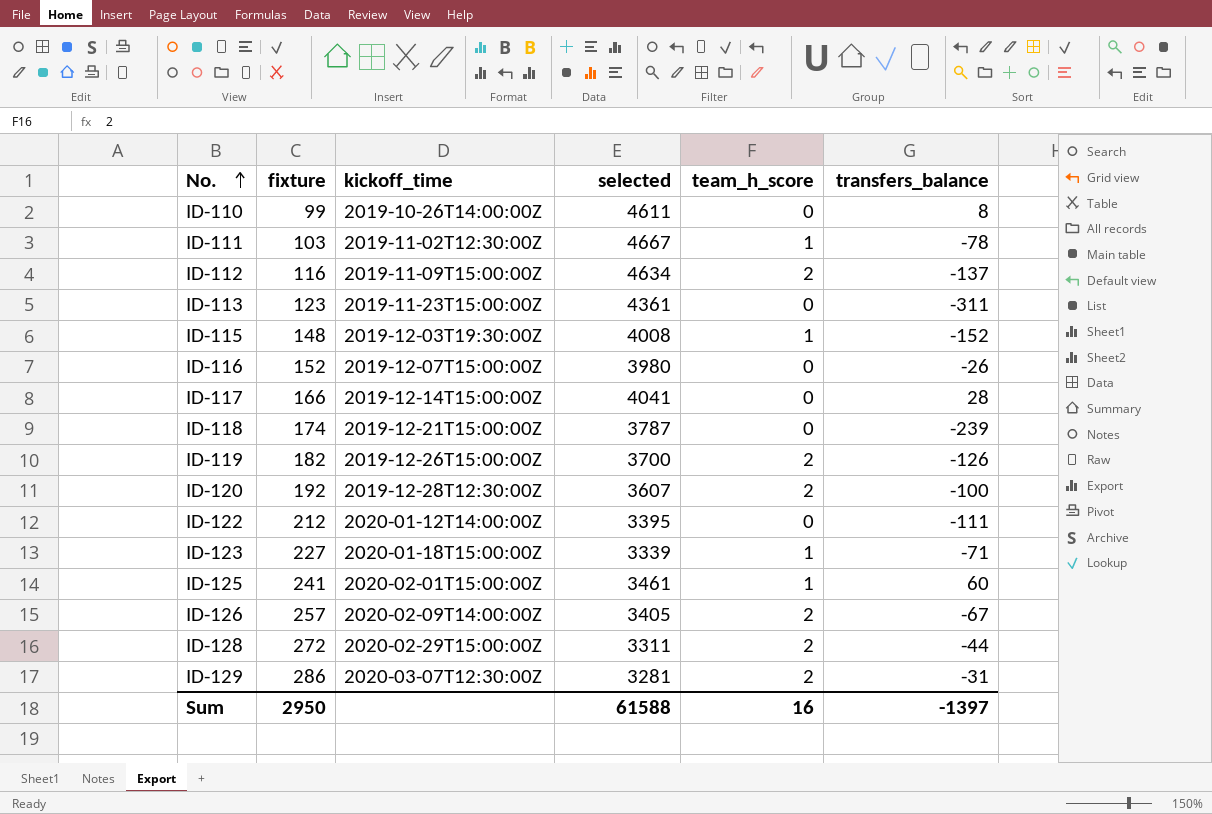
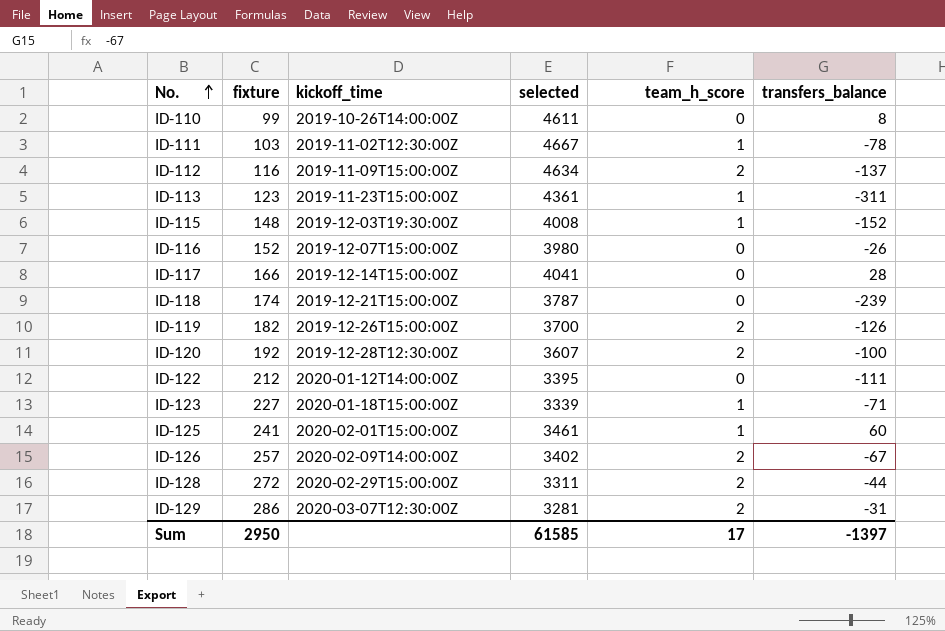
ID-113 | team_h_score: 0 -> 1
ID-126 | selected: 3405 -> 3402
Sum | selected: 61588 -> 61585
Sum | team_h_score: 16 -> 17

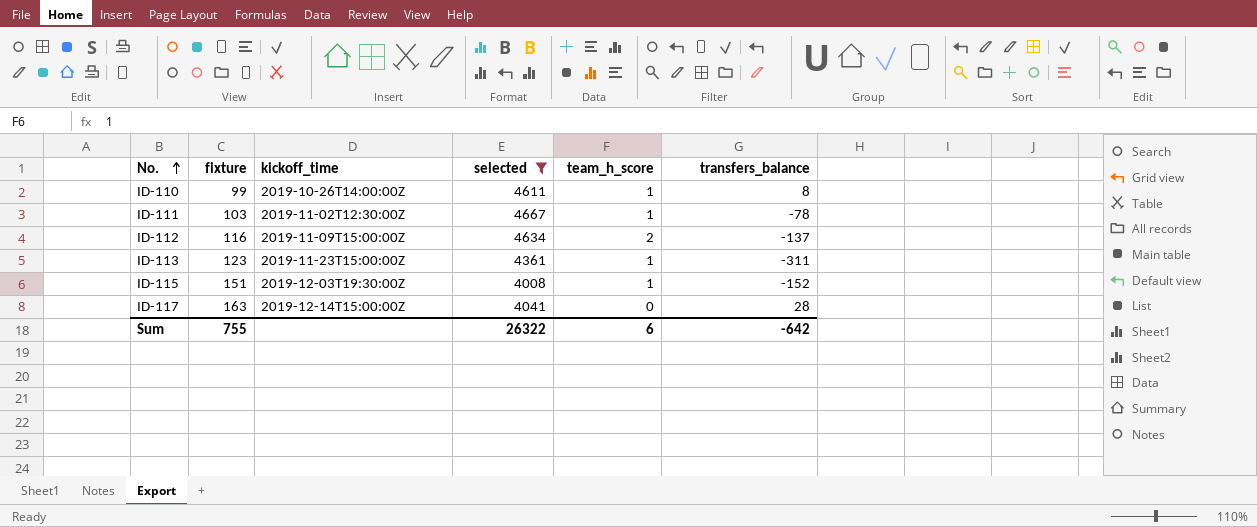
filter: none -> selected >= 4008
ID-110 | team_h_score: 0 -> 1
ID-115 | fixture: 148 -> 151
ID-117 | fixture: 166 -> 163
Sum | fixture: 2950 -> 755
Sum | selected: 61585 -> 26322
Sum | team_h_score: 17 -> 6
Sum | transfers_balance: -1397 -> -642

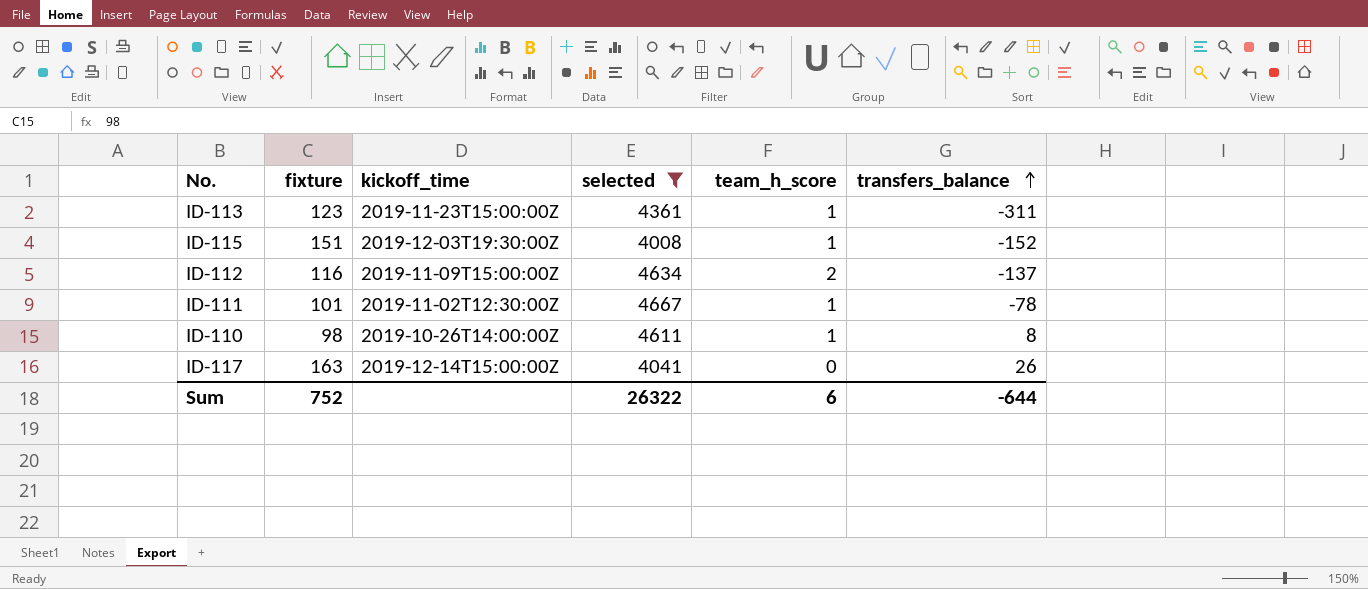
row order: No. ascending -> transfers_balance ascending
ID-111 | fixture: 103 -> 101
ID-110 | fixture: 99 -> 98
ID-117 | transfers_balance: 28 -> 26
Sum | fixture: 755 -> 752
Sum | transfers_balance: -642 -> -644

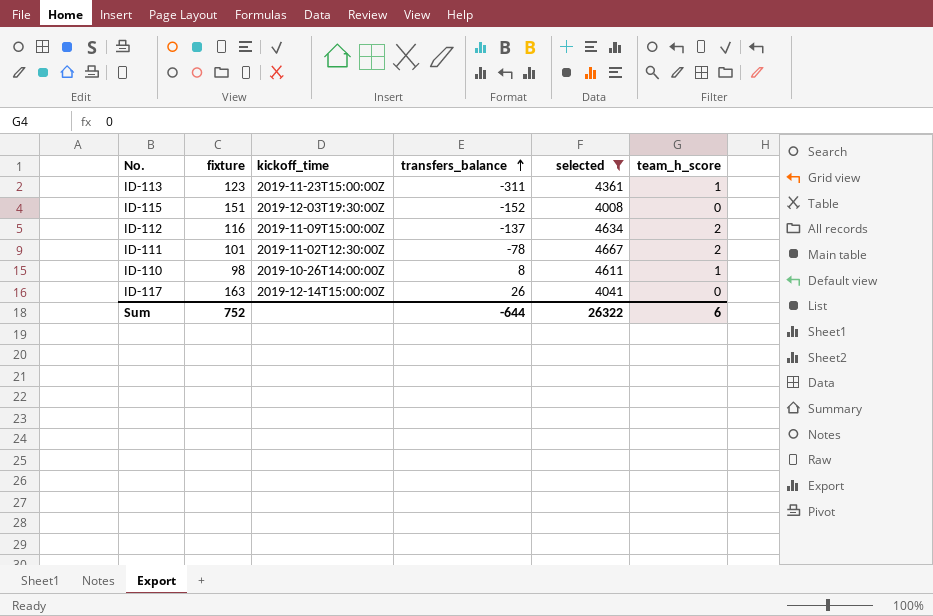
column transfers_balance | position: 6 -> 4
ID-115 | team_h_score: 1 -> 0
ID-111 | team_h_score: 1 -> 2

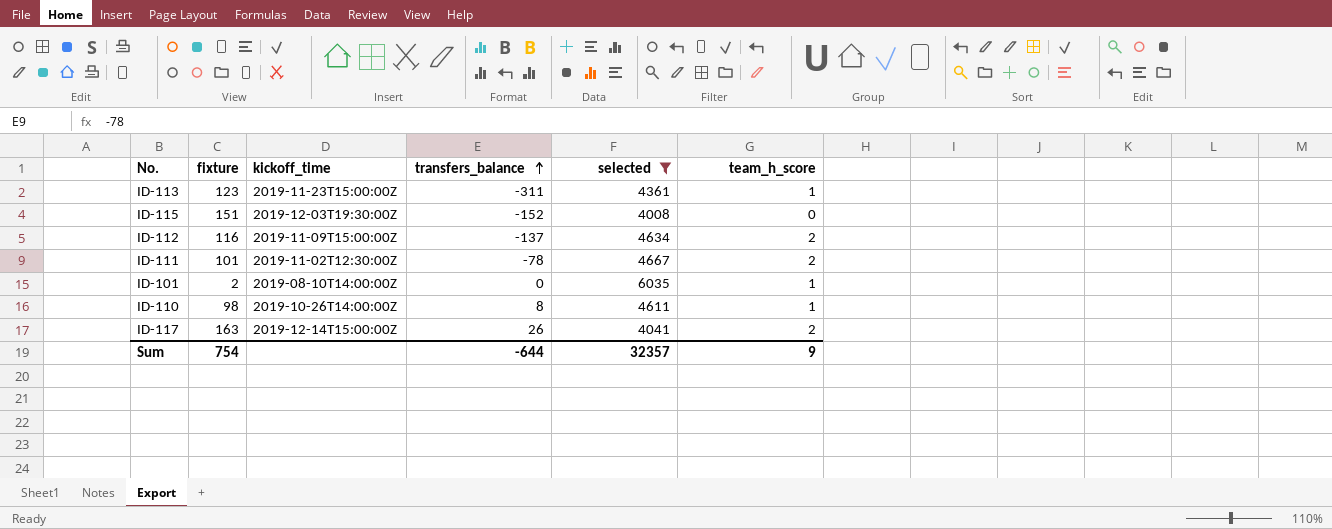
row ID-101: none -> 2 | 2019-08-10T14:00:00Z | 0 | 6035 | 1
ID-117 | team_h_score: 0 -> 2
Sum | fixture: 752 -> 754
Sum | selected: 26322 -> 32357
Sum | team_h_score: 6 -> 9

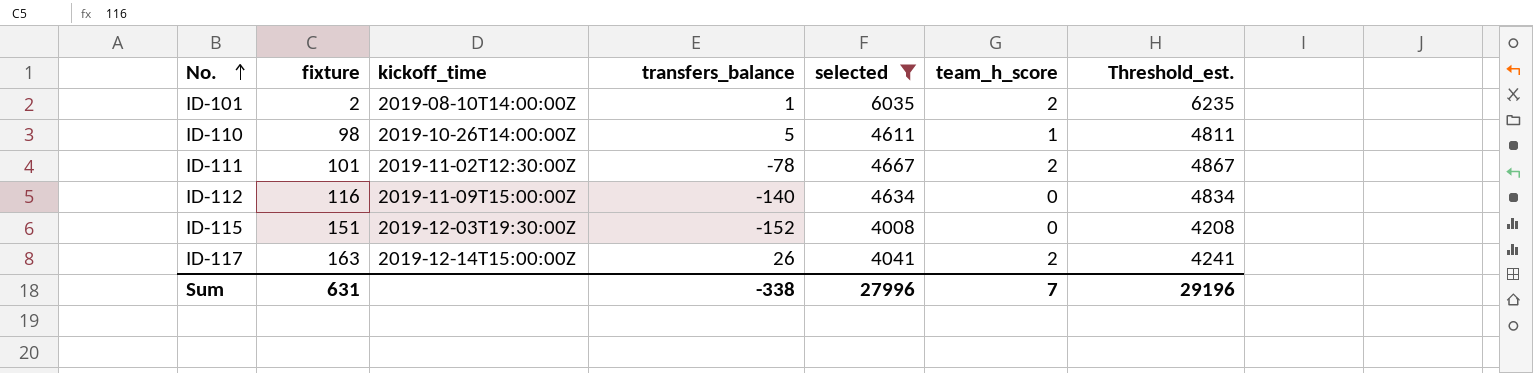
row order: transfers_balance ascending -> No. ascending
column Threshold_est. | formula: none -> [selected] + 200
row ID-113: 123 | 2019-11-23T15:00:00Z | -311 | 4361 | 1 -> none
ID-101 | transfers_balance: 0 -> 1
ID-101 | team_h_score: 1 -> 2
ID-110 | transfers_balance: 8 -> 5
ID-112 | transfers_balance: -137 -> -140
ID-112 | team_h_score: 2 -> 0
Sum | fixture: 754 -> 631
Sum | transfers_balance: -644 -> -338
Sum | selected: 32357 -> 27996
Sum | team_h_score: 9 -> 7

